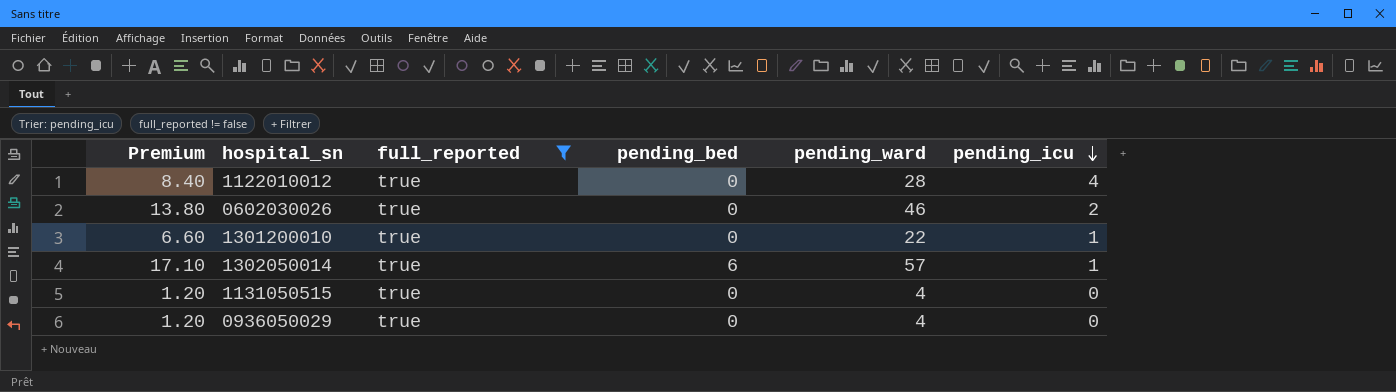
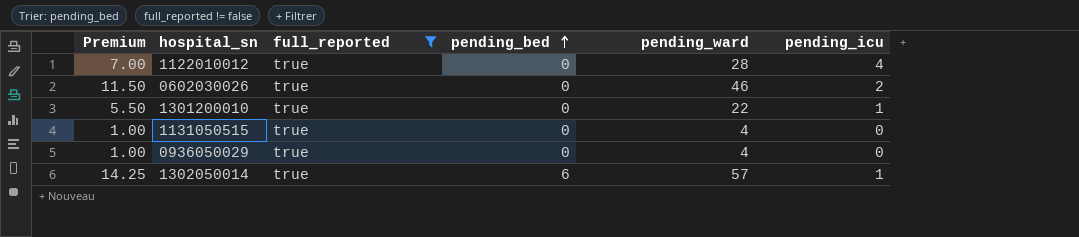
row order: pending_icu descending -> pending_bed ascending
column Premium | formula: [pending_ward] * 0.3 -> [pending_ward] * 0.25

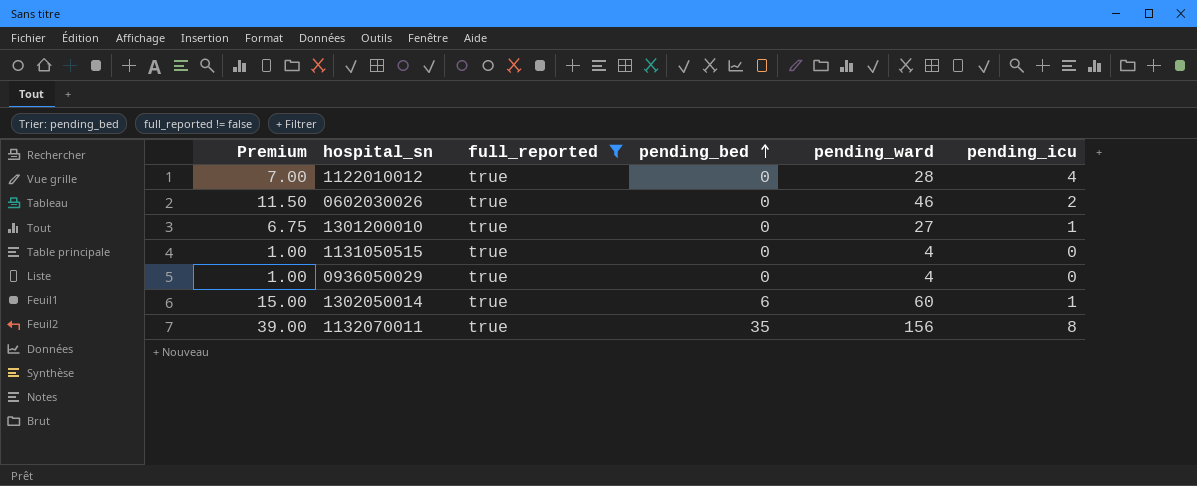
1301200010 | Premium: 5.50 -> 6.75
1301200010 | pending_ward: 22 -> 27
1302050014 | Premium: 14.25 -> 15.00
1302050014 | pending_ward: 57 -> 60
row 1132070011: none -> 39.00 | true | 35 | 156 | 8

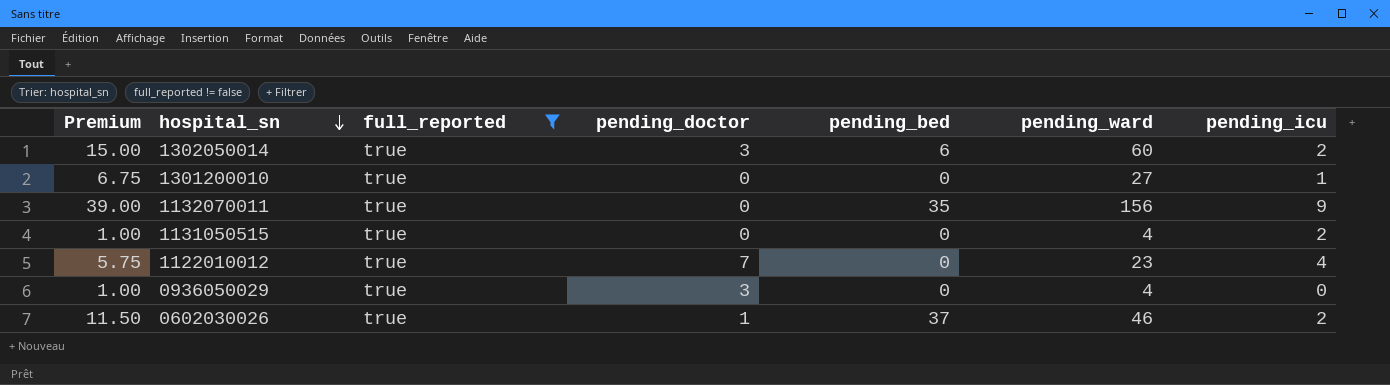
row order: pending_bed ascending -> hospital_sn descending
column pending_doctor | position: none -> 4
1302050014 | pending_icu: 1 -> 2
1132070011 | pending_icu: 8 -> 9
1131050515 | pending_icu: 0 -> 2
1122010012 | Premium: 7.00 -> 5.75
1122010012 | pending_ward: 28 -> 23
0602030026 | pending_bed: 0 -> 37

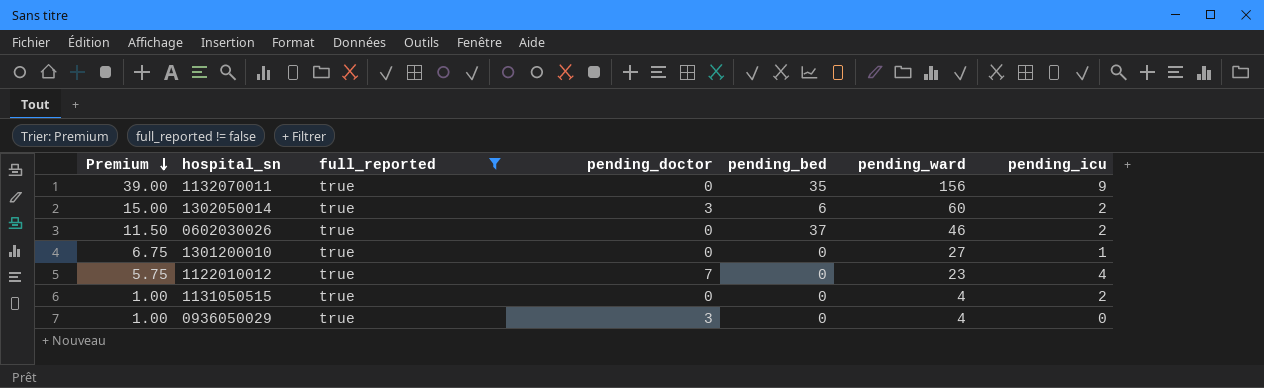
row order: hospital_sn descending -> Premium descending
0602030026 | pending_doctor: 1 -> 0

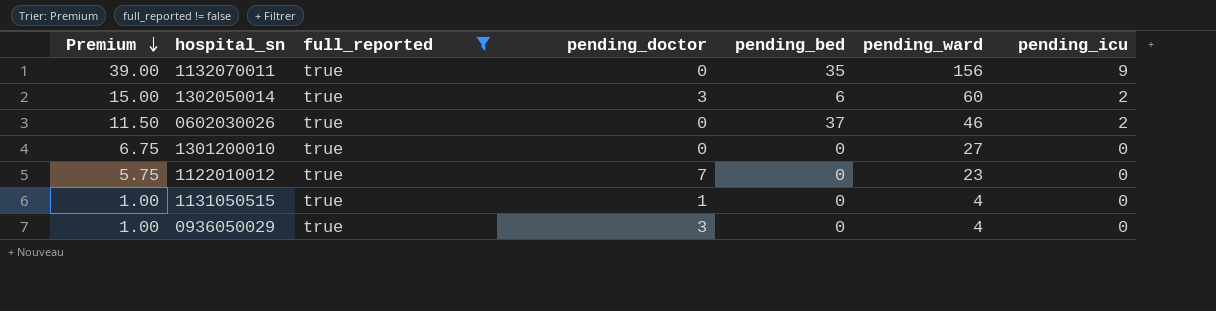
1301200010 | pending_icu: 1 -> 0
1122010012 | pending_icu: 4 -> 0
1131050515 | pending_doctor: 0 -> 1
1131050515 | pending_icu: 2 -> 0

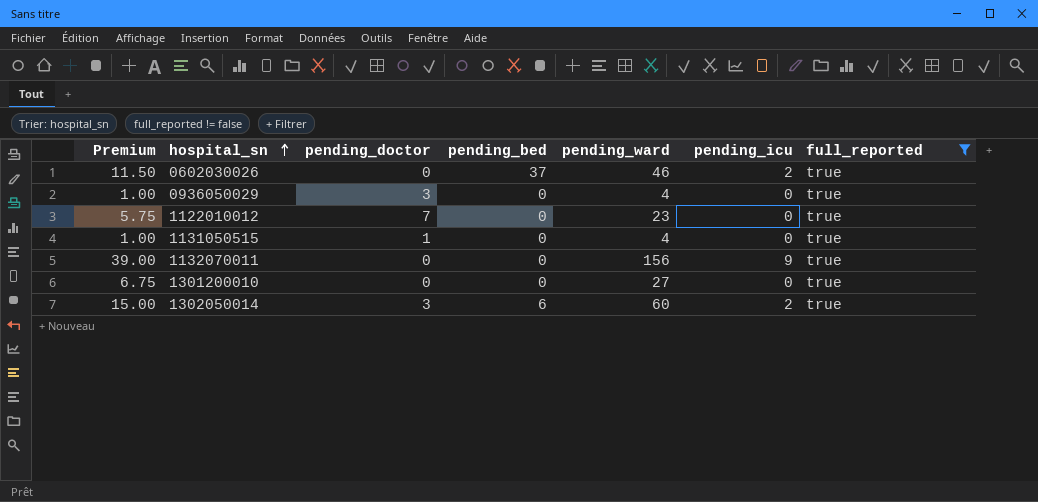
row order: Premium descending -> hospital_sn ascending
column full_reported | position: 3 -> 7
1132070011 | pending_bed: 35 -> 0

